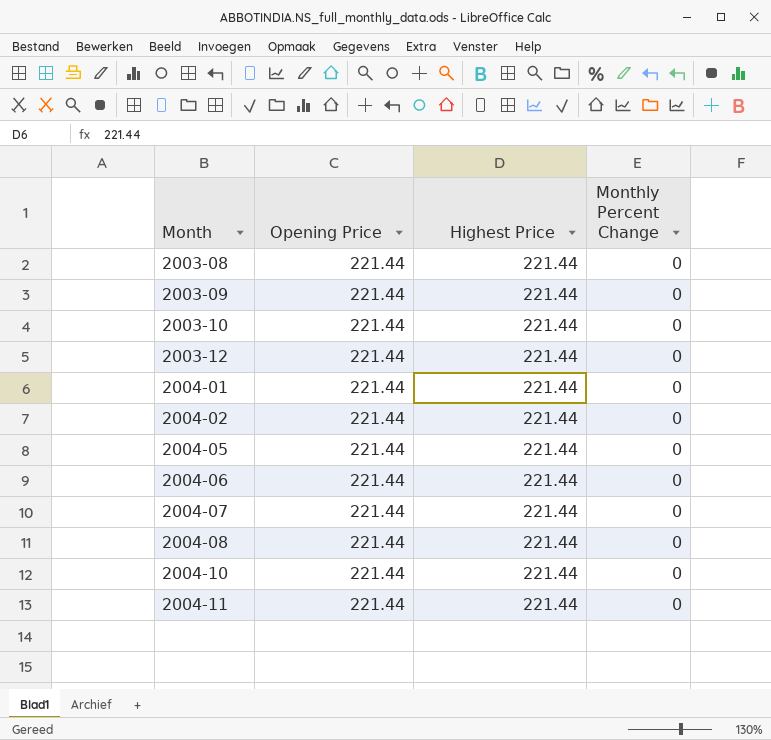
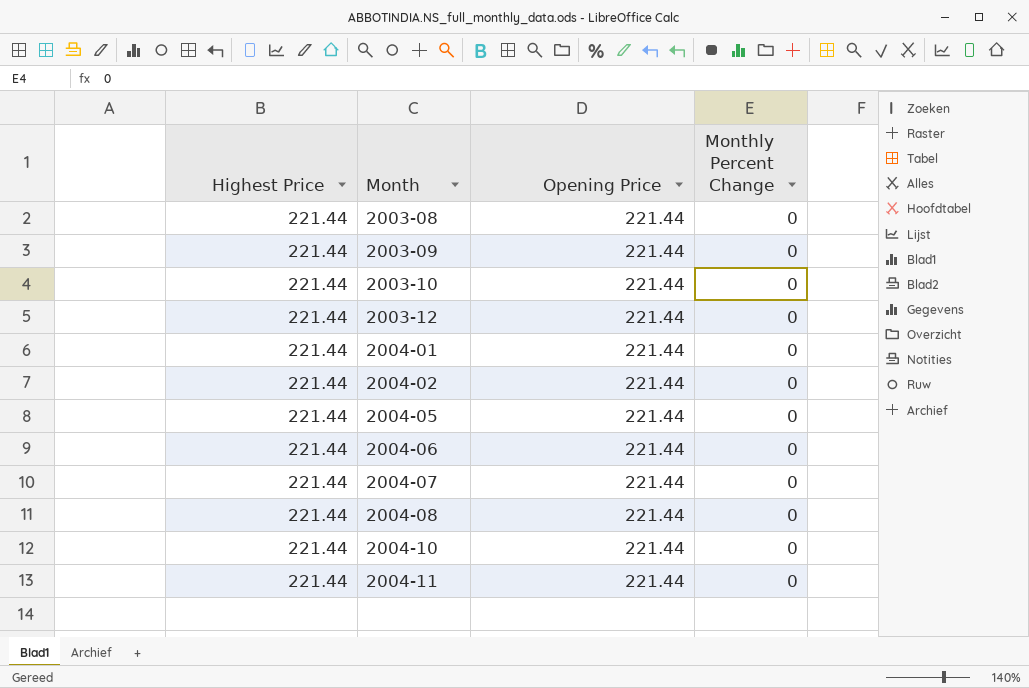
column Highest Price | position: 3 -> 1

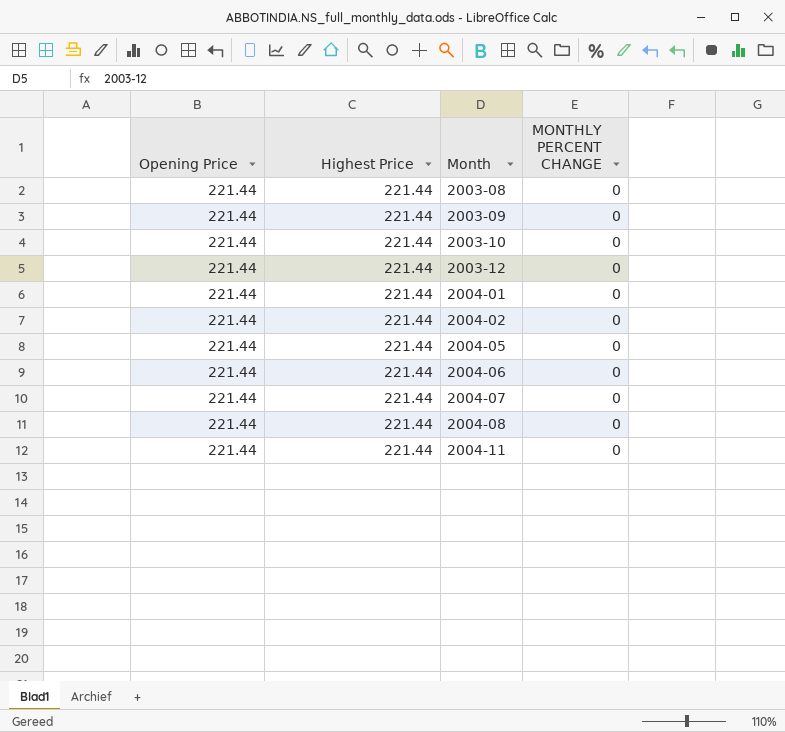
column Opening Price | position: 3 -> 1
column name: Monthly Percent Change -> MONTHLY PERCENT CHANGE
row 2004-10: 221.44 | 221.44 | 0 -> none

